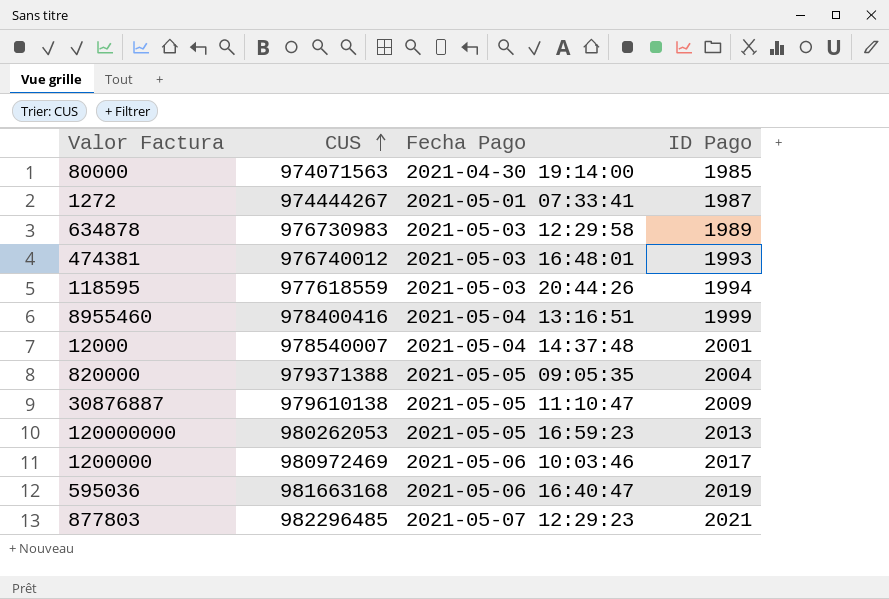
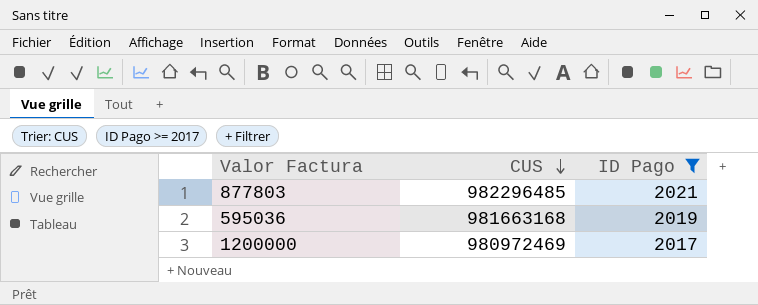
filter: none -> ID Pago >= 2017
row order: CUS ascending -> CUS descending
column Fecha Pago | position: 3 -> none

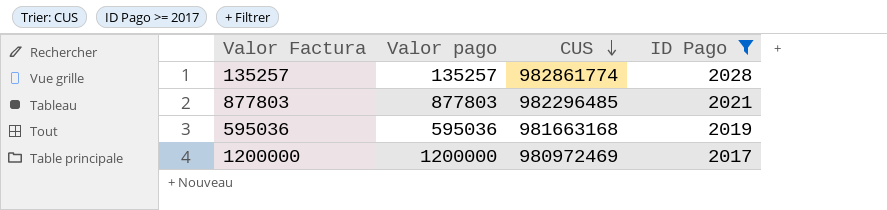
column Valor pago | position: none -> 2
row 135257: none -> 135257 | 982861774 | 2028

